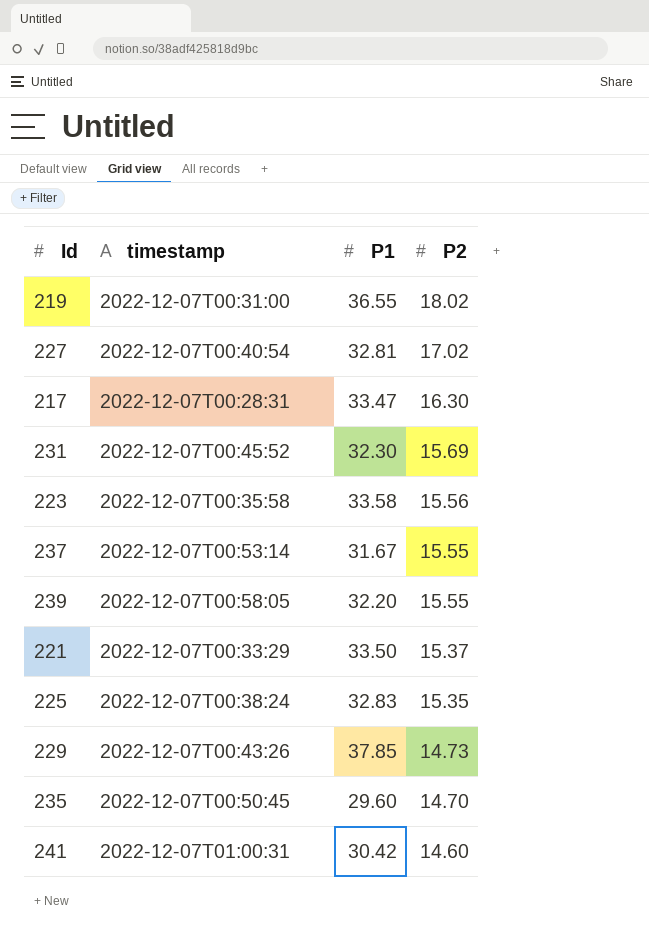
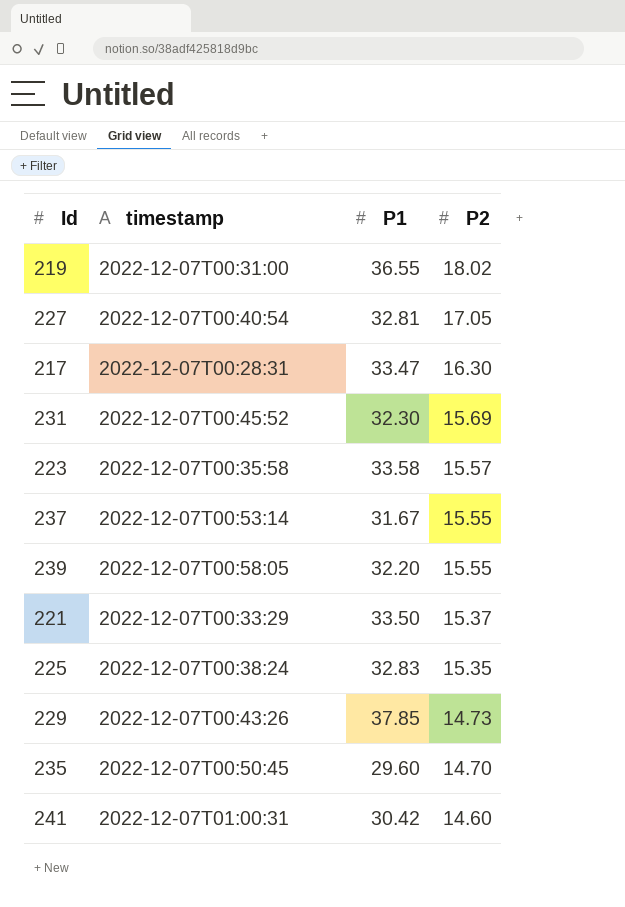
227 | P2: 17.02 -> 17.05
223 | P2: 15.56 -> 15.57

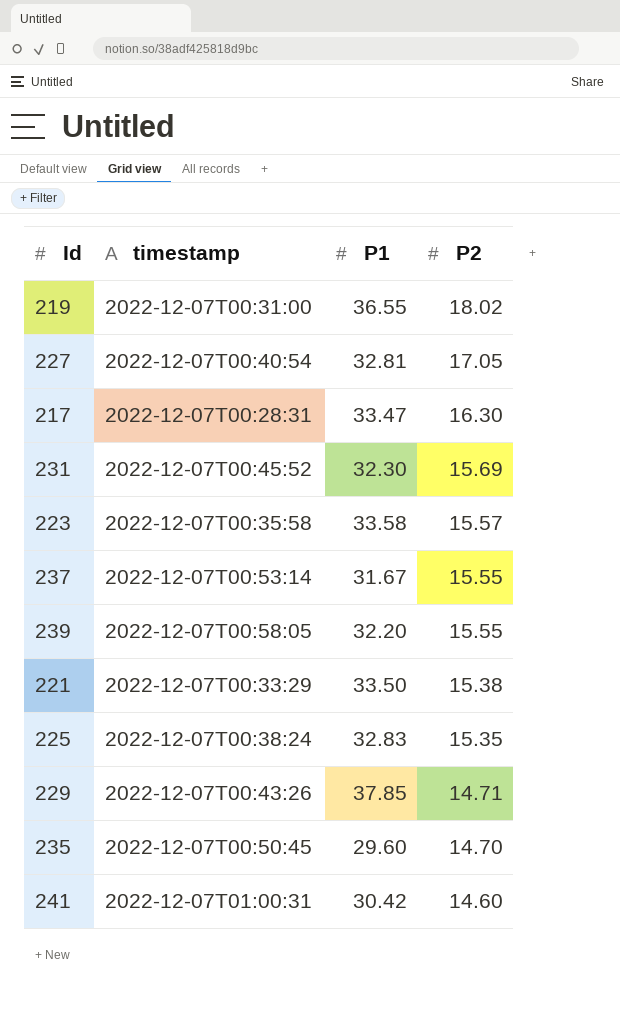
221 | P2: 15.37 -> 15.38
229 | P2: 14.73 -> 14.71

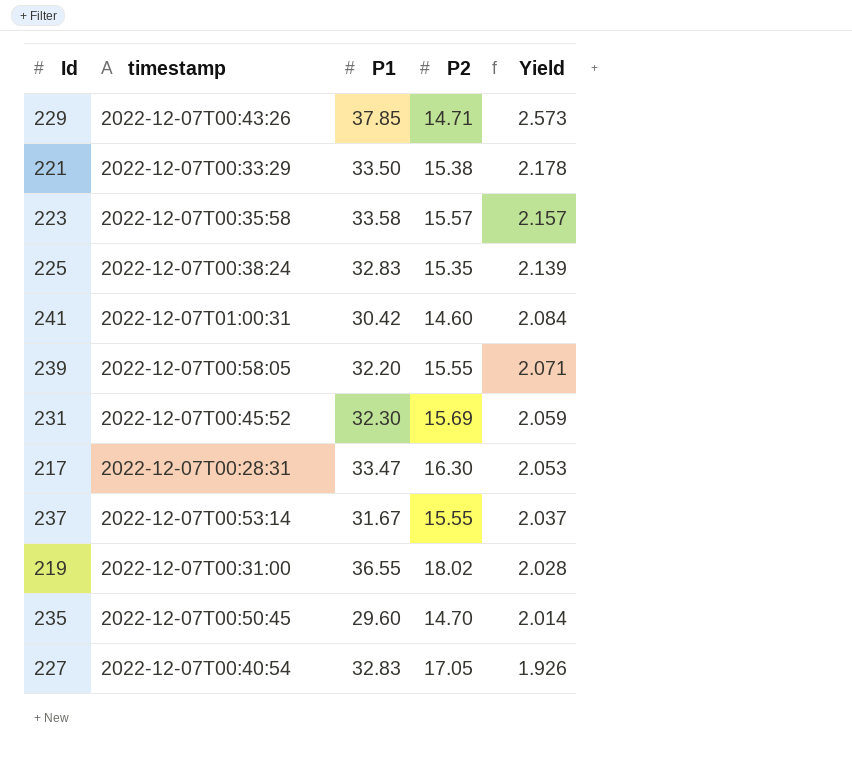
row order: P2 descending -> Yield descending
column Yield | formula: none -> [P1] / [P2]
227 | P1: 32.81 -> 32.83

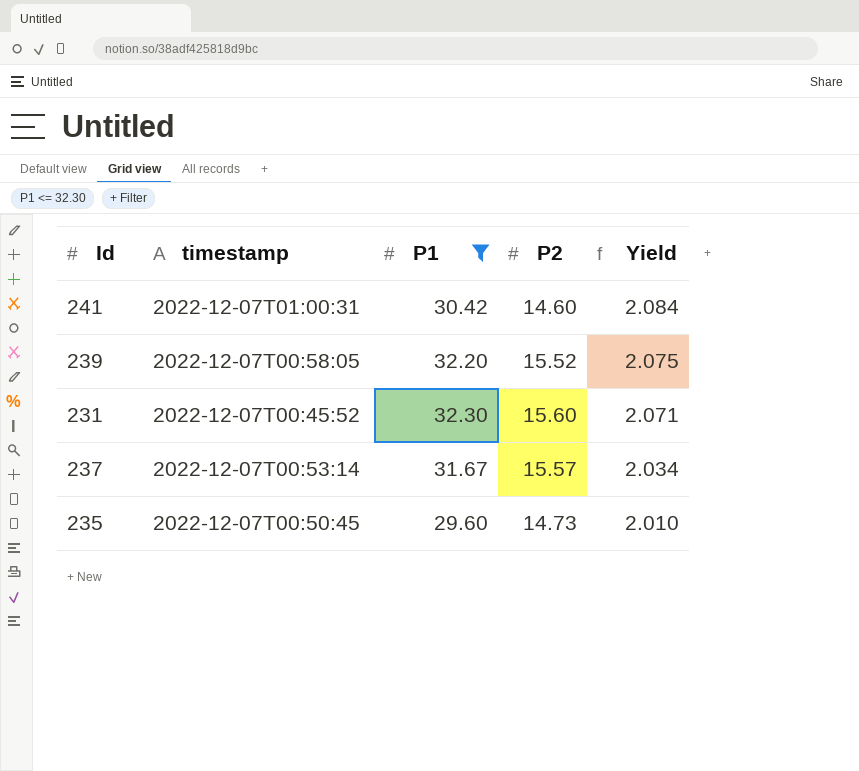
filter: none -> P1 <= 32.30
239 | P2: 15.55 -> 15.52
239 | Yield: 2.071 -> 2.075
231 | P2: 15.69 -> 15.60
231 | Yield: 2.059 -> 2.071
237 | P2: 15.55 -> 15.57
237 | Yield: 2.037 -> 2.034
235 | P2: 14.70 -> 14.73
235 | Yield: 2.014 -> 2.010

